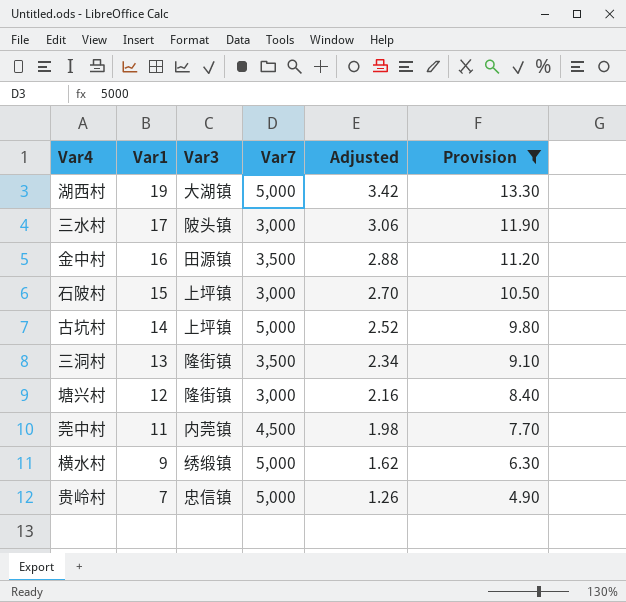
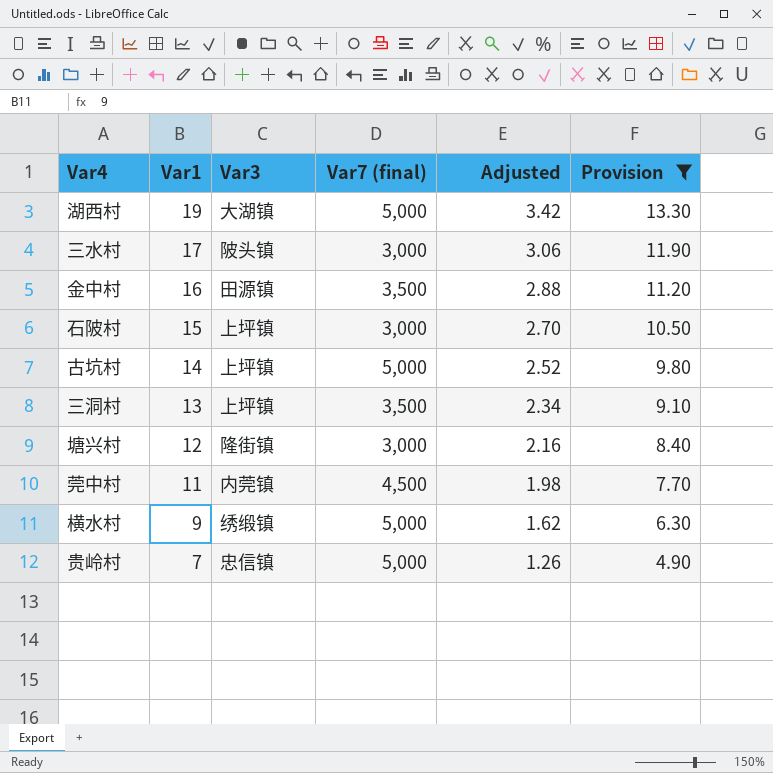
column name: Var7 -> Var7 (final)
三洞村 | Var3: 隆街镇 -> 上坪镇

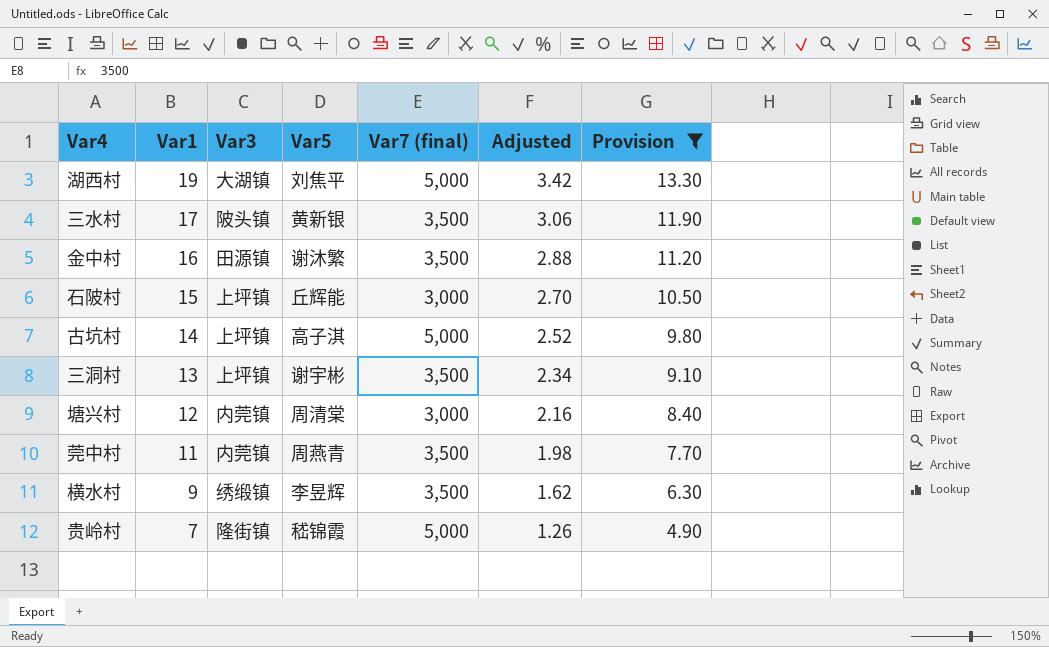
column Var5 | position: none -> 4
三水村 | Var7 (final): 3,000 -> 3,500
塘兴村 | Var3: 隆街镇 -> 内莞镇
莞中村 | Var7 (final): 4,500 -> 3,500
横水村 | Var7 (final): 5,000 -> 3,500
贵岭村 | Var3: 忠信镇 -> 隆街镇

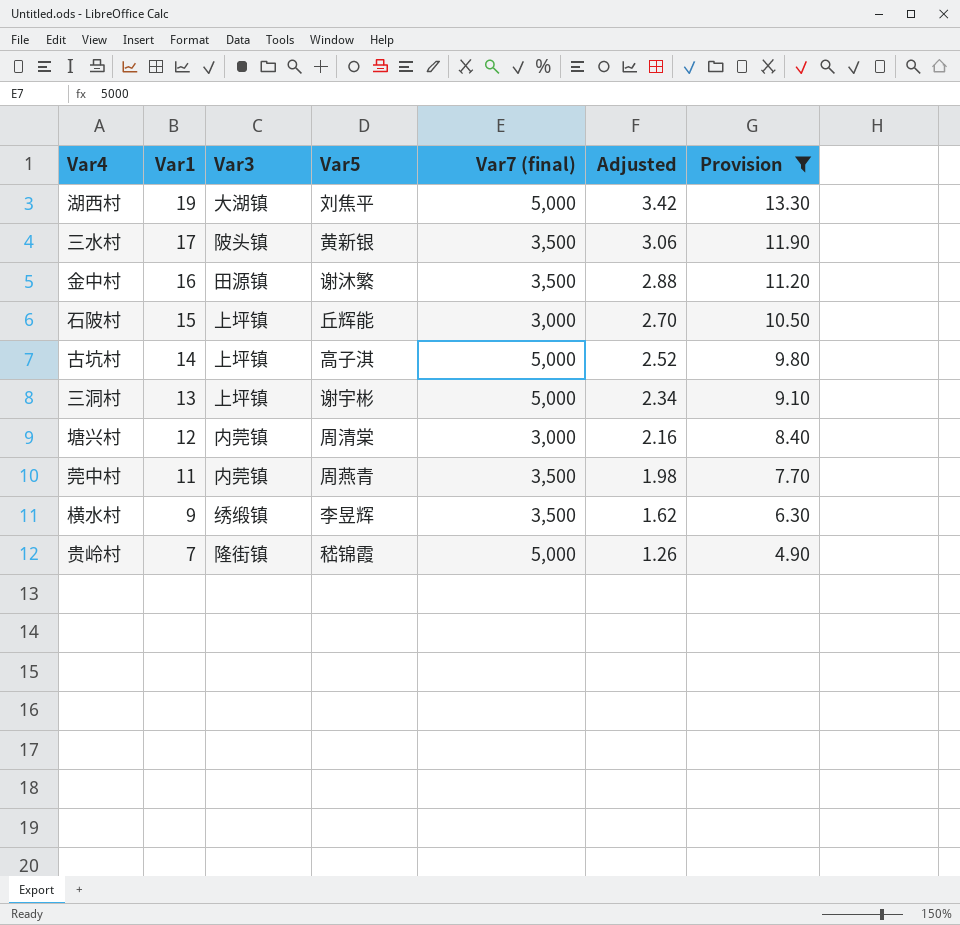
三洞村 | Var7 (final): 3,500 -> 5,000

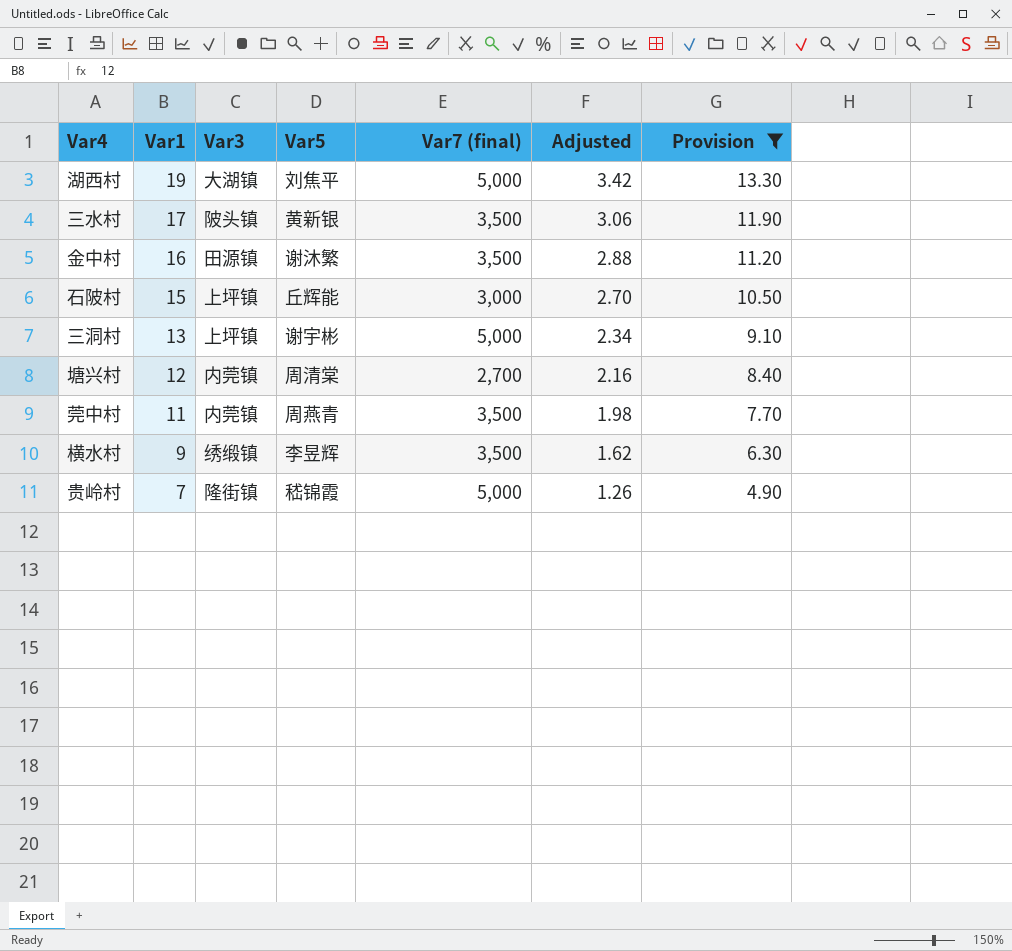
row 古坑村: 14 | 上坪镇 | 高子淇 | 5,000 | 2.52 | 9.80 -> none
塘兴村 | Var7 (final): 3,000 -> 2,700

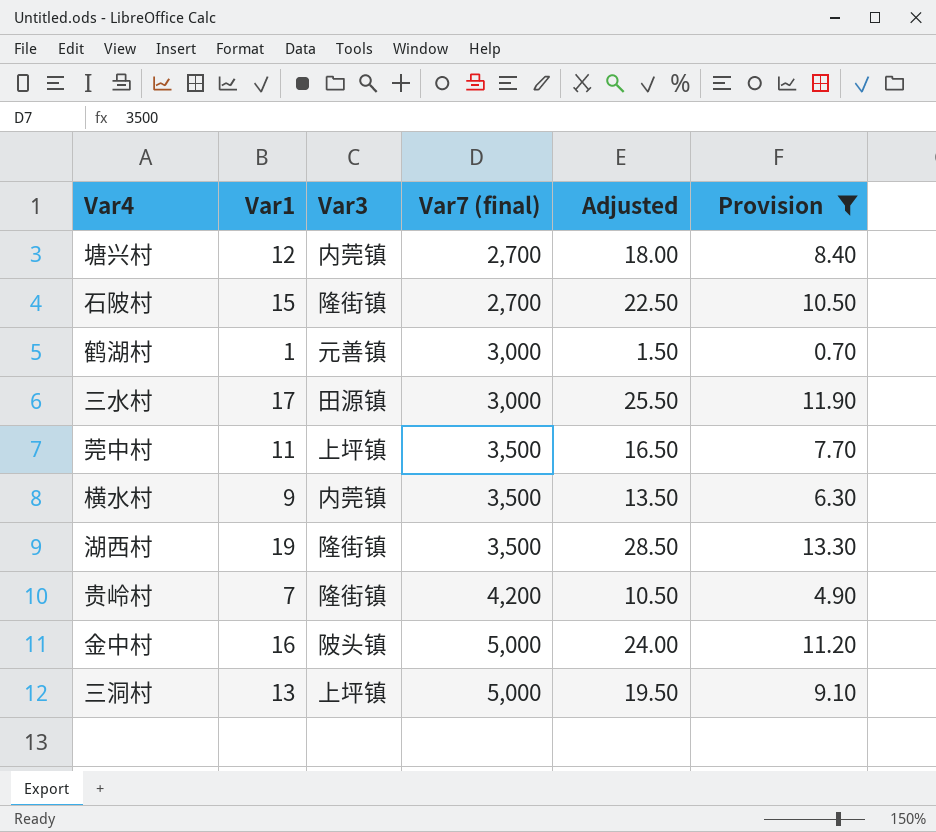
row order: Var1 descending -> Var7 (final) ascending
column Var5 | position: 4 -> none
column Adjusted | formula: [Var1] * 0.18 -> [Var1] * 1.5
石陂村 | Var3: 上坪镇 -> 隆街镇
石陂村 | Var7 (final): 3,000 -> 2,700
row 鹤湖村: none -> 1 | 元善镇 | 3,000 | 1.50 | 0.70
三水村 | Var3: 陂头镇 -> 田源镇
三水村 | Var7 (final): 3,500 -> 3,000
莞中村 | Var3: 内莞镇 -> 上坪镇
横水村 | Var3: 绣缎镇 -> 内莞镇
湖西村 | Var3: 大湖镇 -> 隆街镇
湖西村 | Var7 (final): 5,000 -> 3,500
贵岭村 | Var7 (final): 5,000 -> 4,200
金中村 | Var3: 田源镇 -> 陂头镇
金中村 | Var7 (final): 3,500 -> 5,000

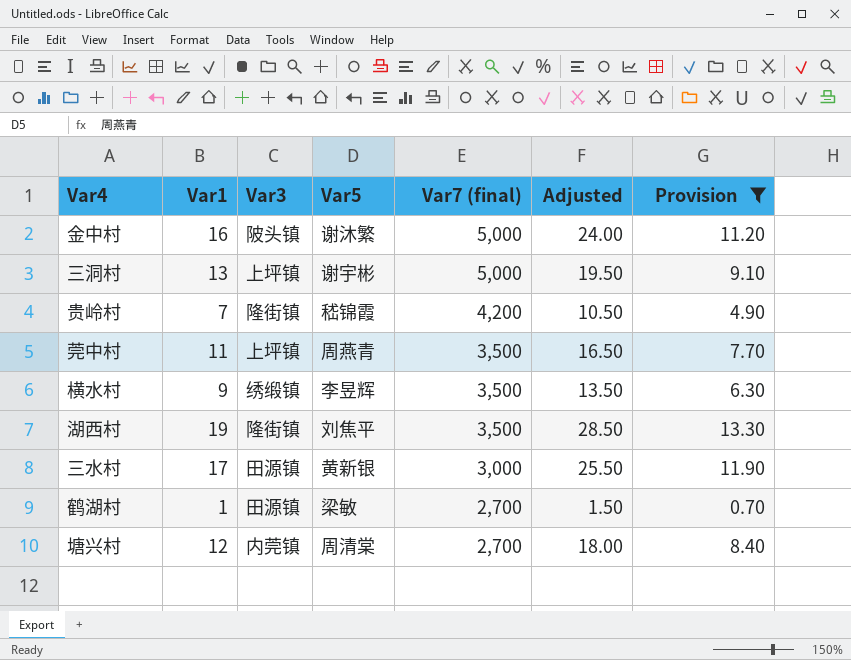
row order: Var7 (final) ascending -> Var7 (final) descending
column Var5 | position: none -> 4
row 石陂村: 15 | 隆街镇 | 2,700 | 22.50 | 10.50 -> none
横水村 | Var3: 内莞镇 -> 绣缎镇
鹤湖村 | Var3: 元善镇 -> 田源镇
鹤湖村 | Var7 (final): 3,000 -> 2,700

